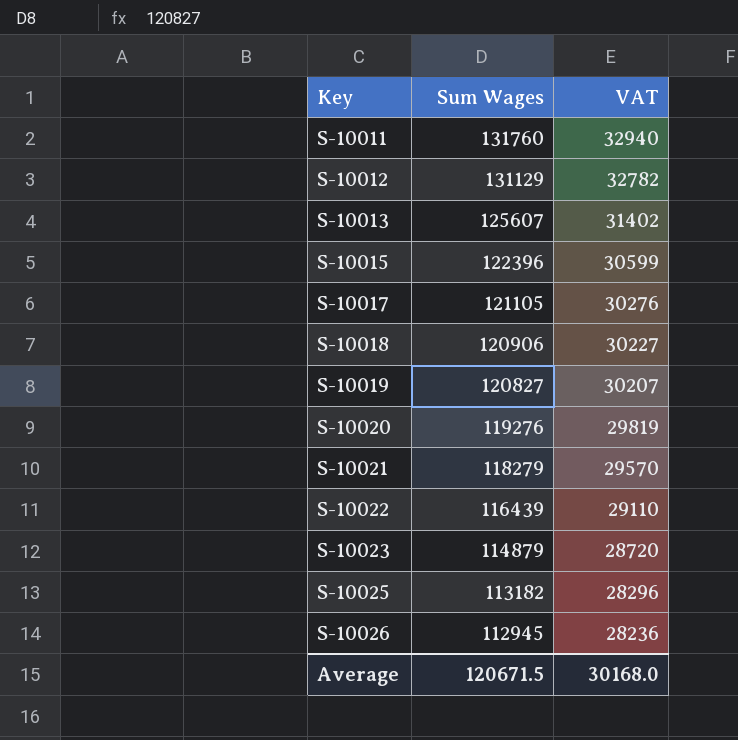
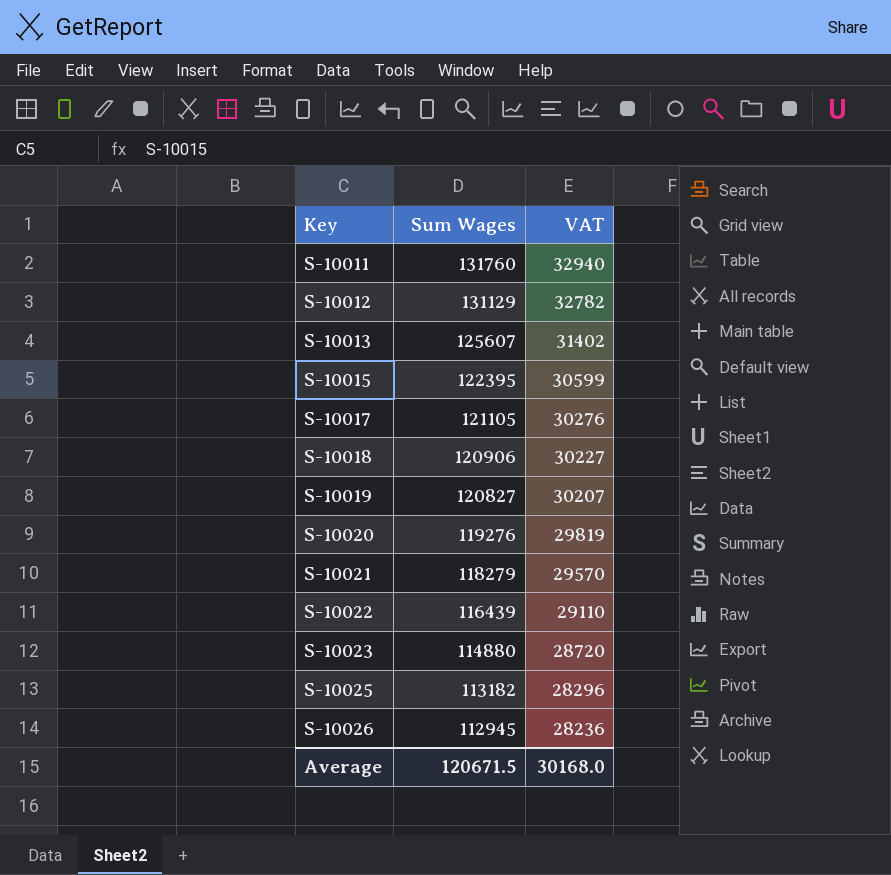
S-10015 | Sum Wages: 122396 -> 122395
S-10023 | Sum Wages: 114879 -> 114880

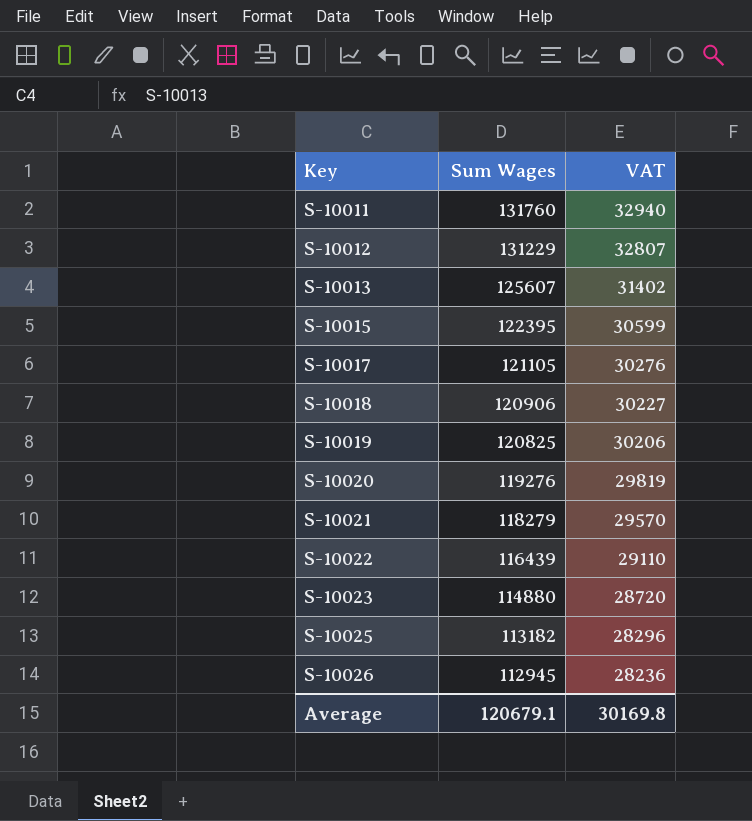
S-10012 | Sum Wages: 131129 -> 131229
S-10012 | VAT: 32782 -> 32807
S-10019 | Sum Wages: 120827 -> 120825
S-10019 | VAT: 30207 -> 30206
Average | Sum Wages: 120671.5 -> 120679.1
Average | VAT: 30168.0 -> 30169.8

